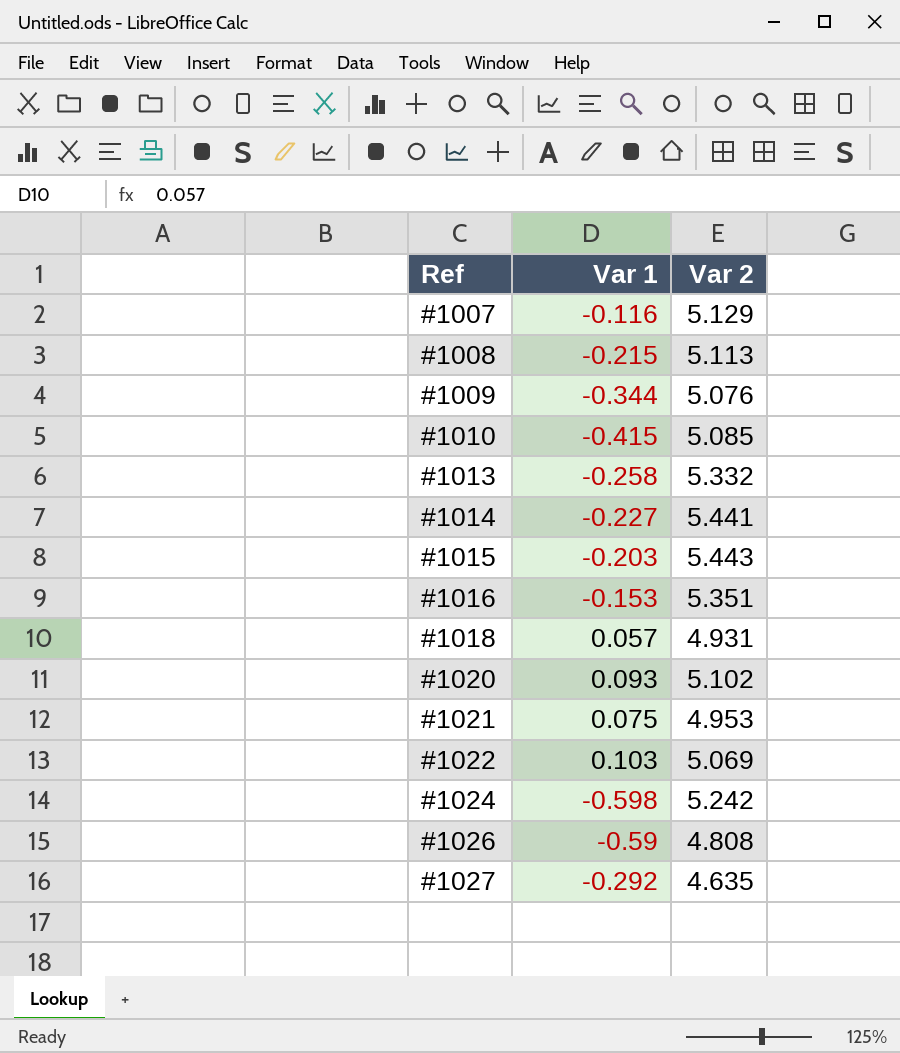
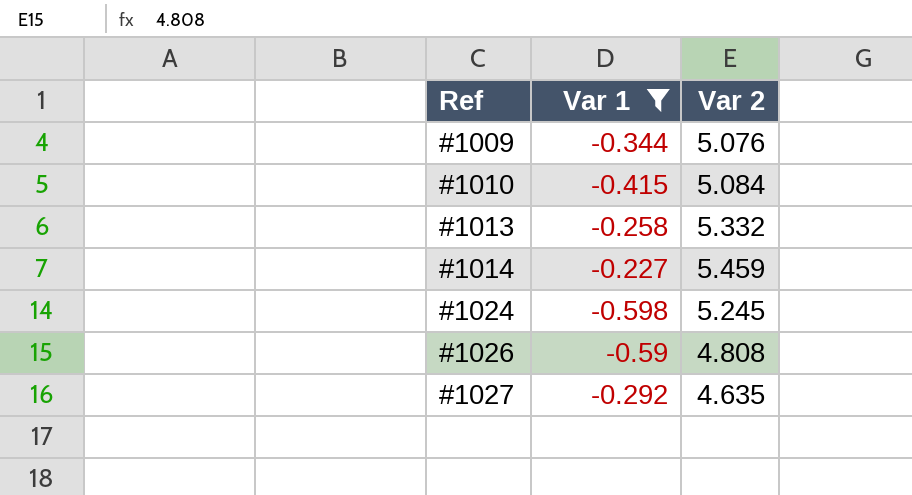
filter: none -> Var 1 <= -0.227
#1010 | Var 2: 5.085 -> 5.084
#1014 | Var 2: 5.441 -> 5.459
#1024 | Var 2: 5.242 -> 5.245

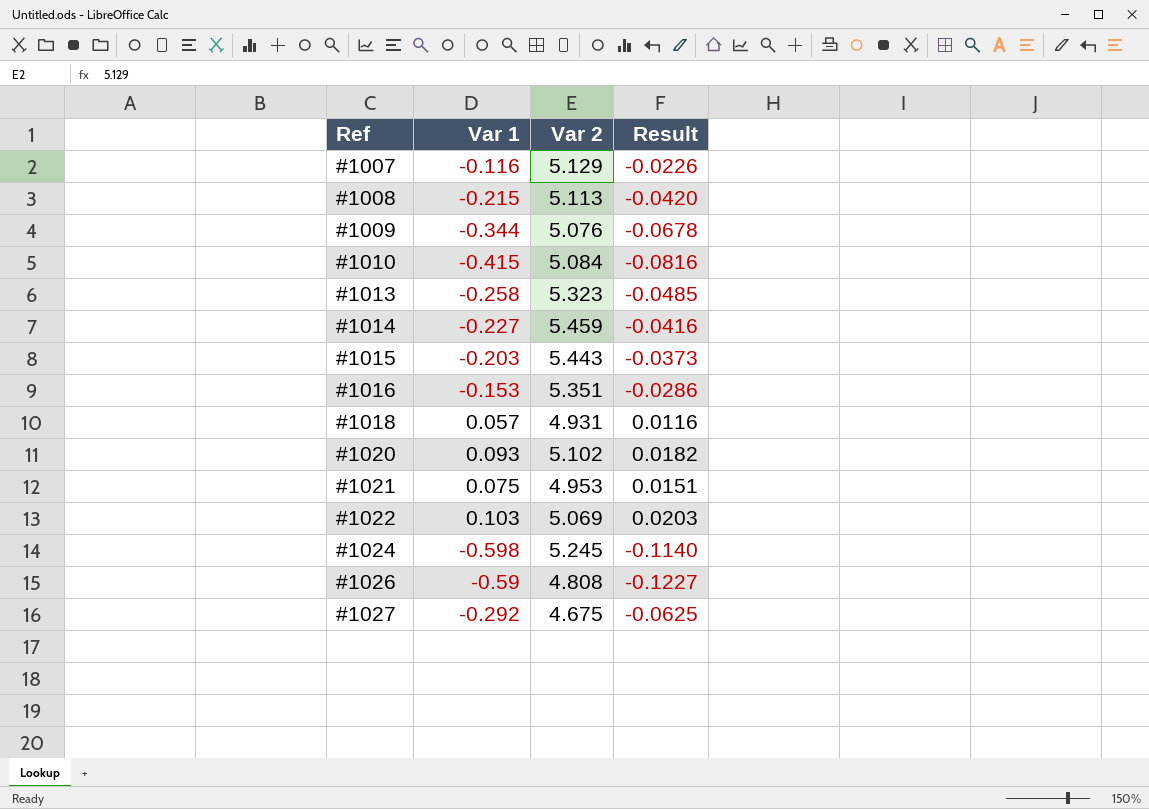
filter: Var 1 <= -0.227 -> none
column Result | formula: none -> [Var 1] / [Var 2]
#1013 | Var 2: 5.332 -> 5.323
#1027 | Var 2: 4.635 -> 4.675

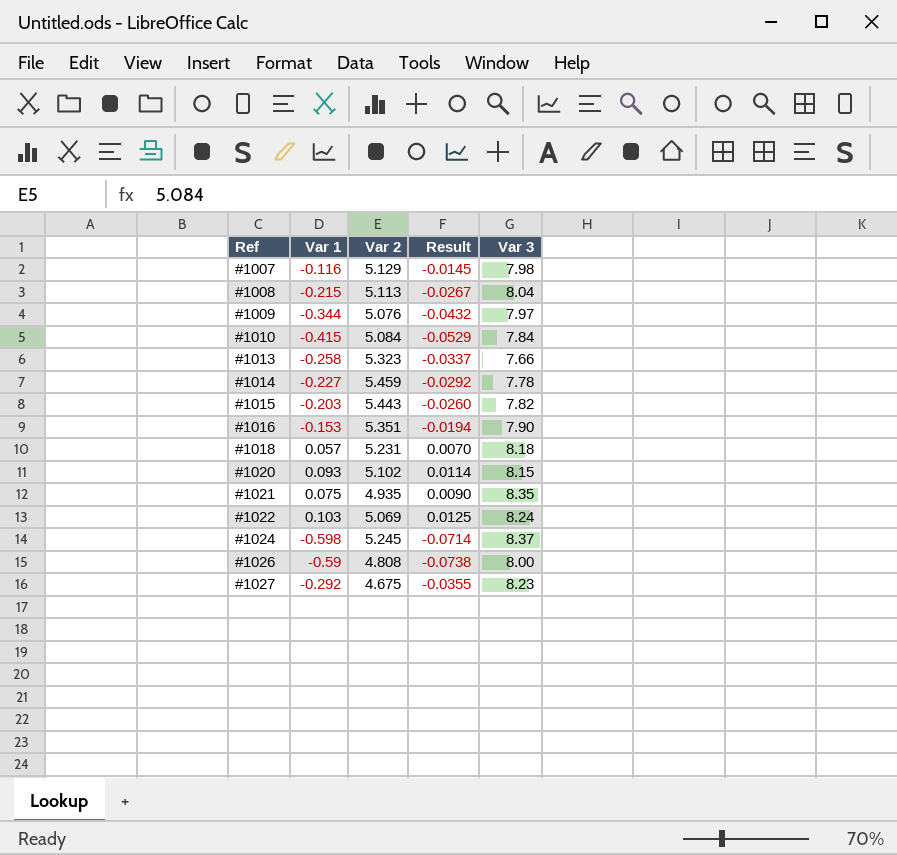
column Result | formula: [Var 1] / [Var 2] -> [Var 1] / [Var 3]
column Var 3 | position: none -> 5
#1018 | Var 2: 4.931 -> 5.231
#1021 | Var 2: 4.953 -> 4.935

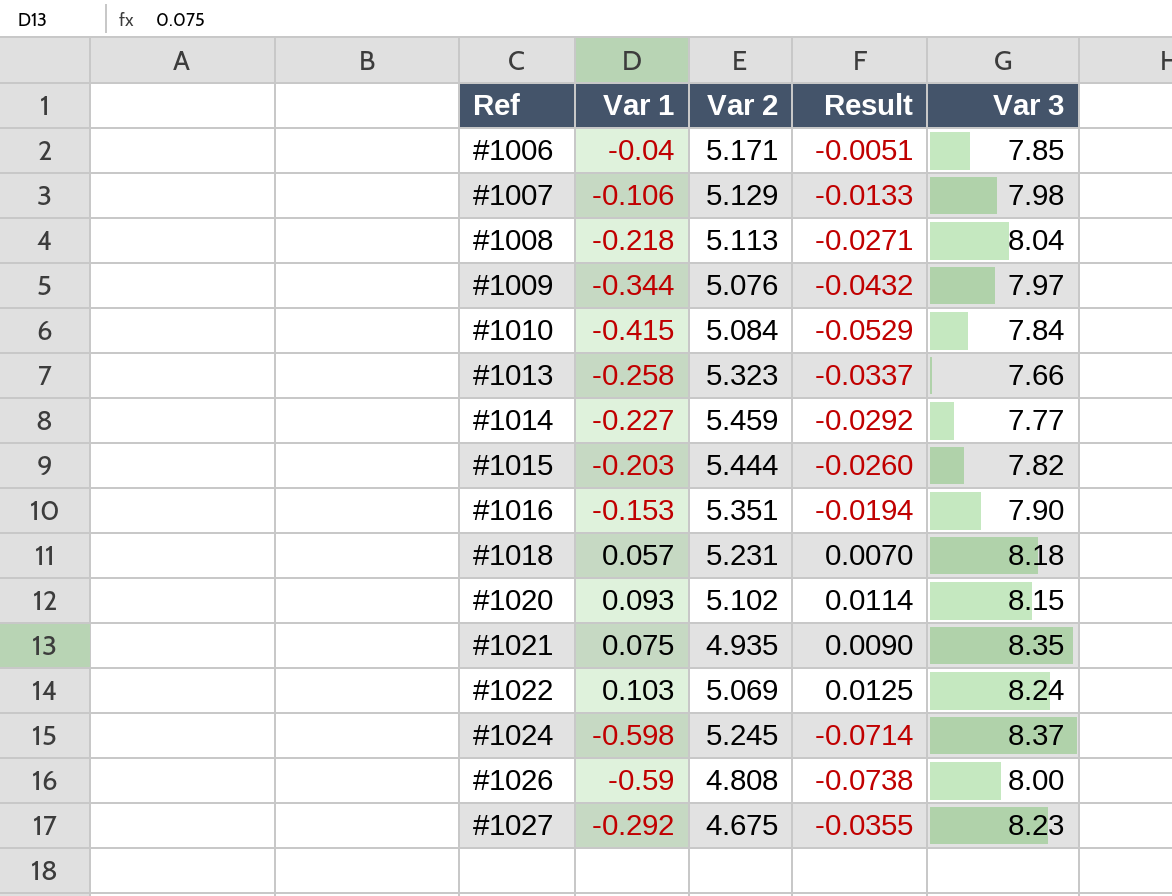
row #1006: none -> -0.04 | 5.171 | -0.0051 | 7.85
#1007 | Var 1: -0.116 -> -0.106
#1007 | Result: -0.0145 -> -0.0133
#1008 | Var 1: -0.215 -> -0.218
#1008 | Result: -0.0267 -> -0.0271
#1014 | Var 3: 7.78 -> 7.77
#1015 | Var 2: 5.443 -> 5.444

